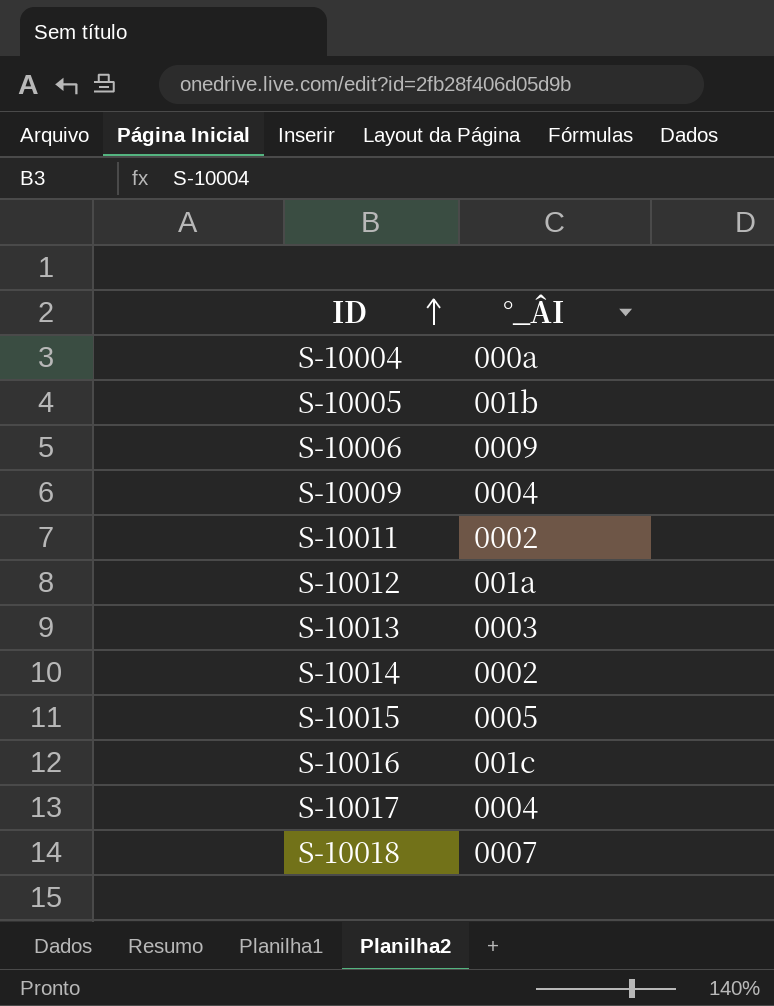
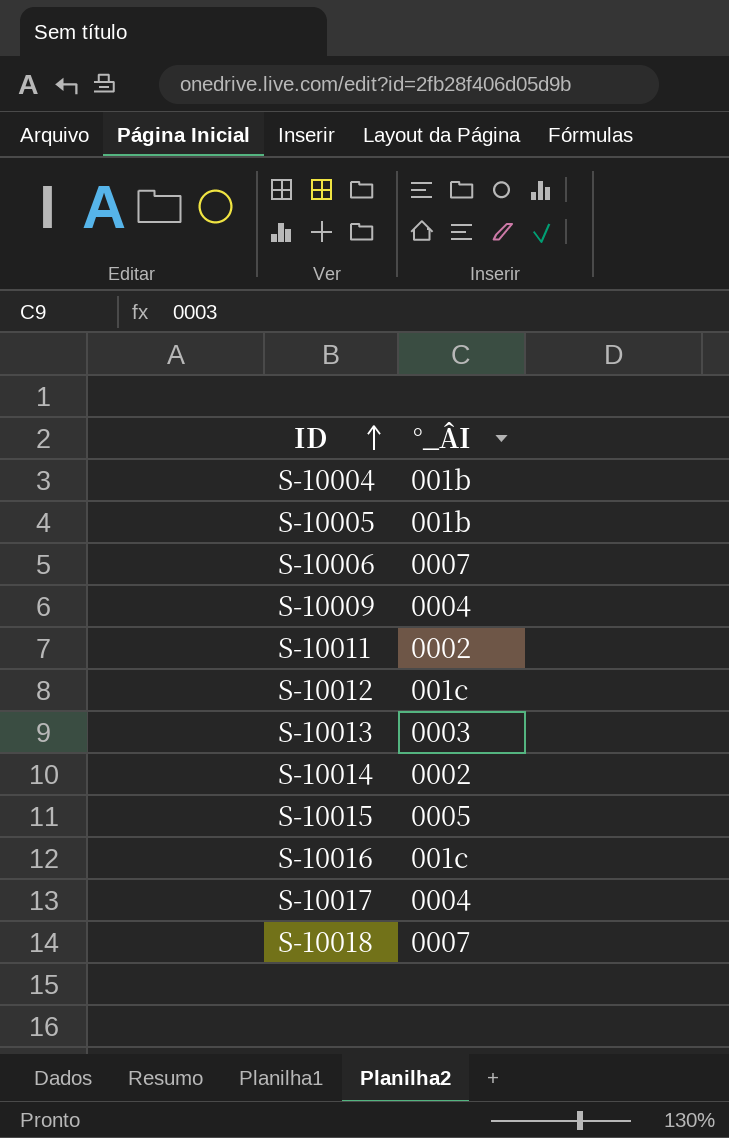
S-10004 | °_ÂI: 000a -> 001b
S-10006 | °_ÂI: 0009 -> 0007
S-10012 | °_ÂI: 001a -> 001c

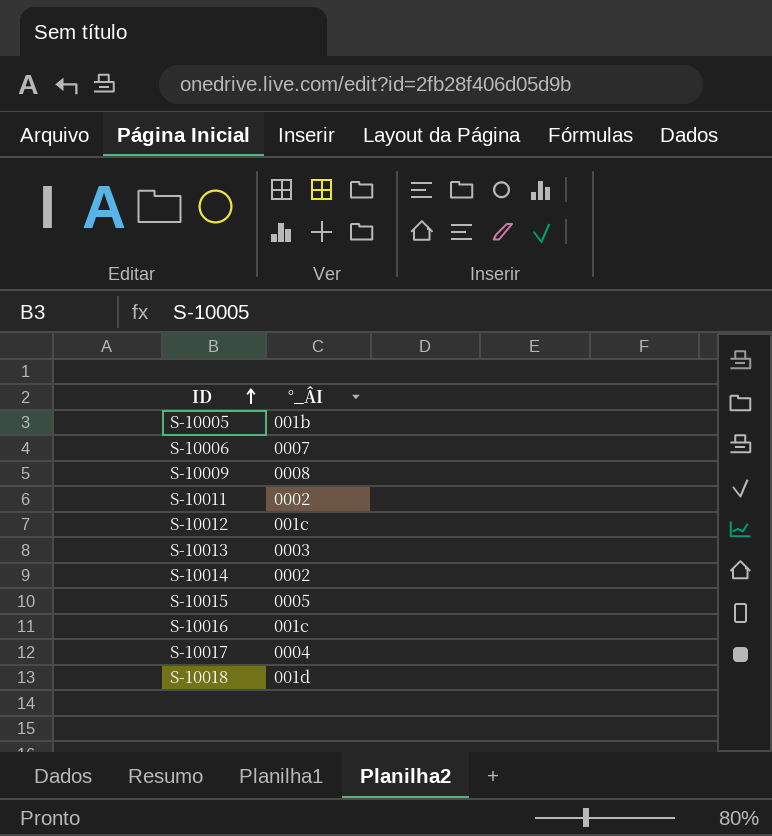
row S-10004: 001b -> none
S-10009 | °_ÂI: 0004 -> 0008
S-10018 | °_ÂI: 0007 -> 001d

